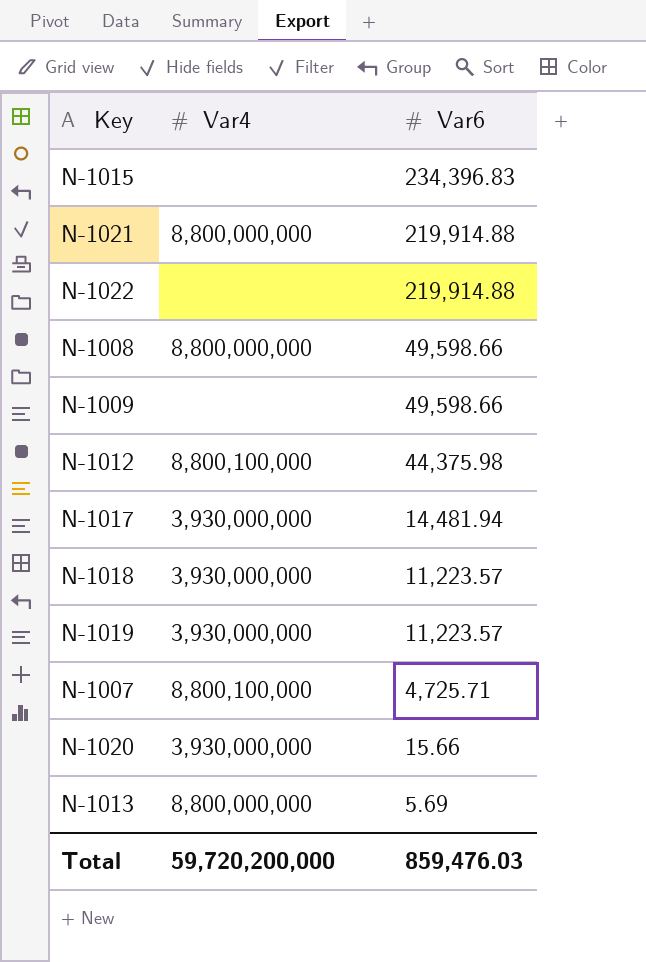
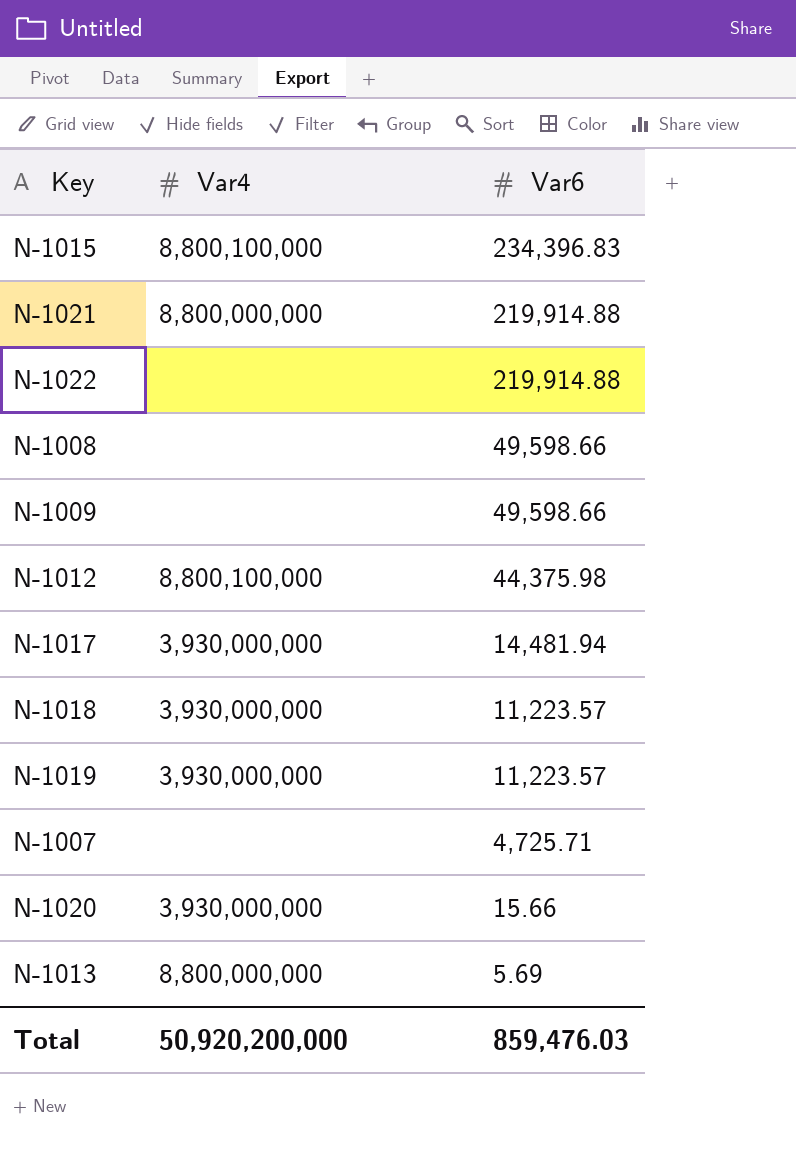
N-1015 | Var4: none -> 8,800,100,000
N-1008 | Var4: 8,800,000,000 -> none
N-1007 | Var4: 8,800,100,000 -> none
Total | Var4: 59,720,200,000 -> 50,920,200,000

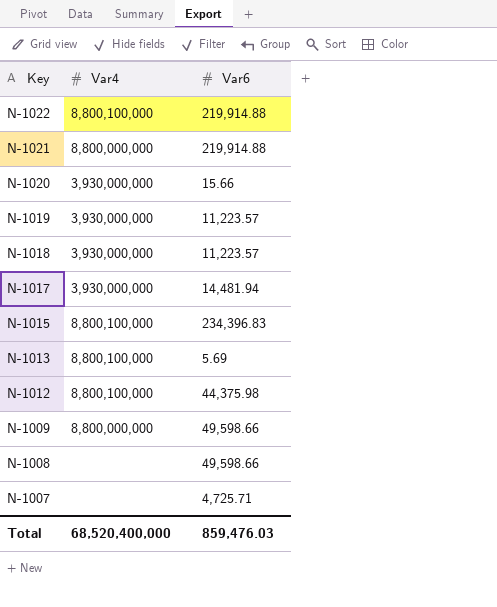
row order: Var6 descending -> Key descending
N-1022 | Var4: none -> 8,800,100,000
N-1013 | Var4: 8,800,000,000 -> 8,800,100,000
N-1009 | Var4: none -> 8,800,000,000
Total | Var4: 50,920,200,000 -> 68,520,400,000

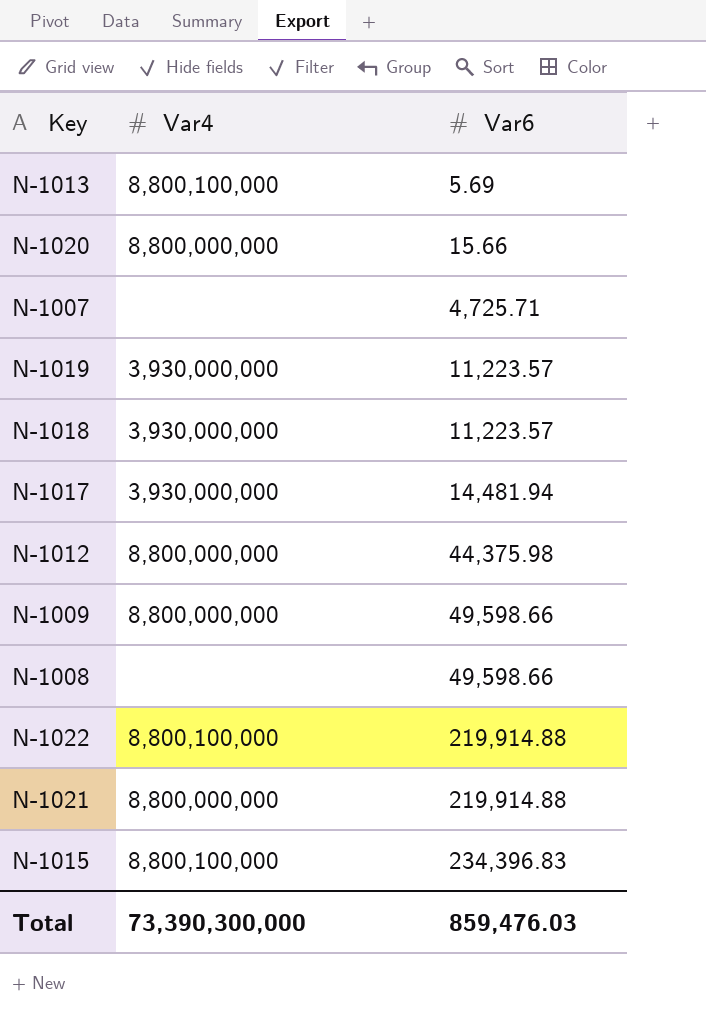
row order: Key descending -> Var6 ascending
N-1020 | Var4: 3,930,000,000 -> 8,800,000,000
N-1012 | Var4: 8,800,100,000 -> 8,800,000,000
Total | Var4: 68,520,400,000 -> 73,390,300,000

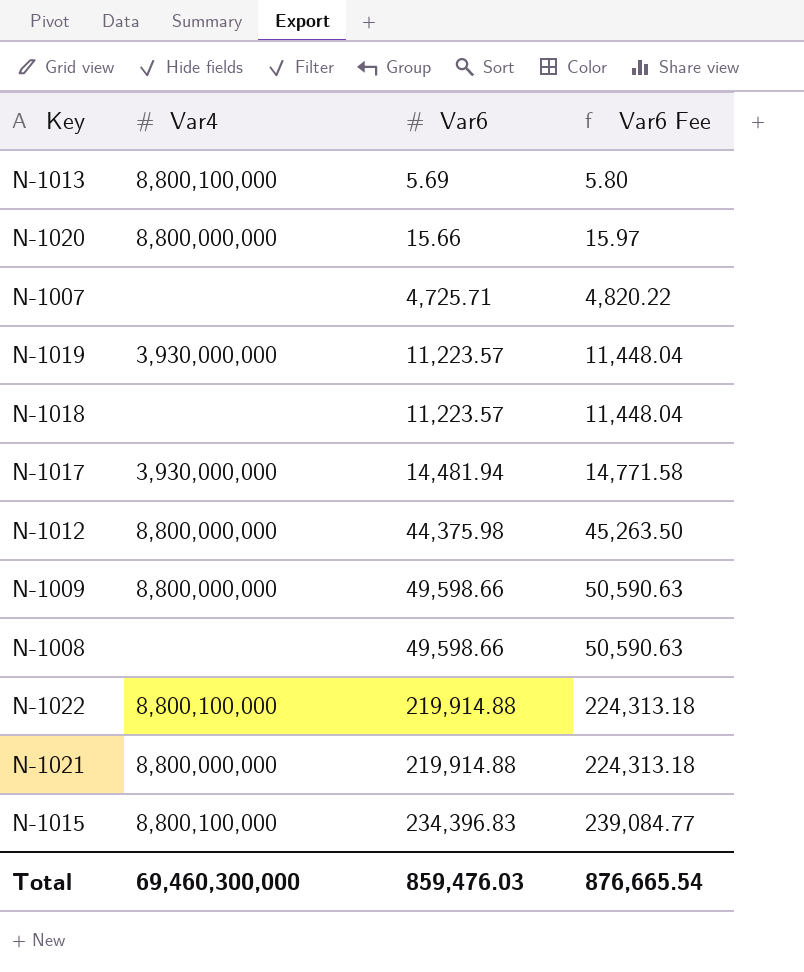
column Var6 Fee | formula: none -> [Var6] * 1.02
N-1018 | Var4: 3,930,000,000 -> none
Total | Var4: 73,390,300,000 -> 69,460,300,000

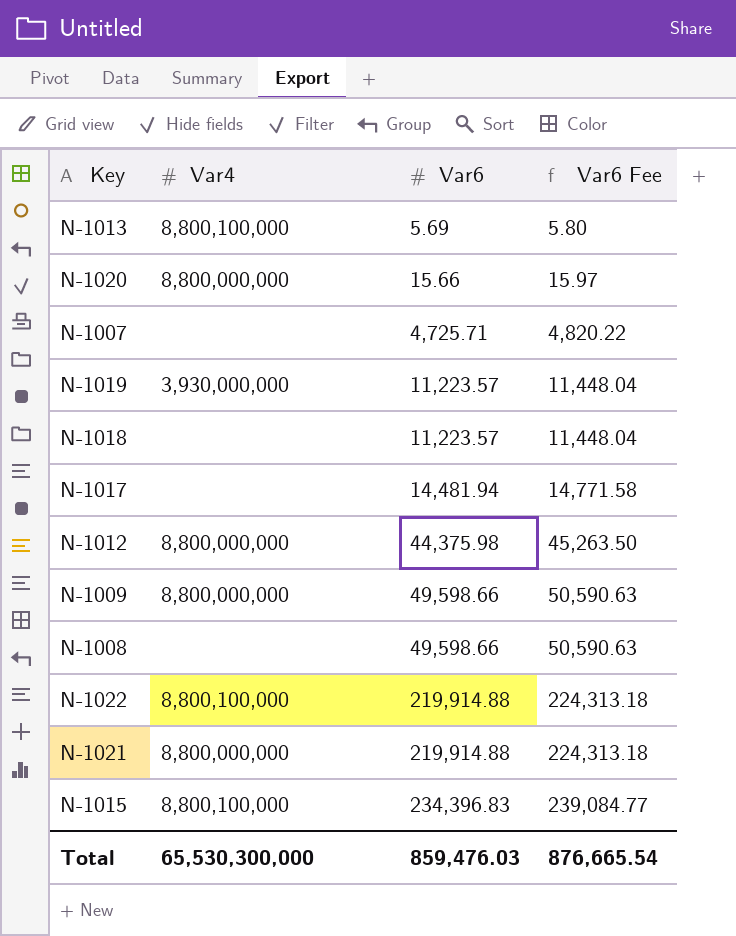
N-1017 | Var4: 3,930,000,000 -> none
Total | Var4: 69,460,300,000 -> 65,530,300,000

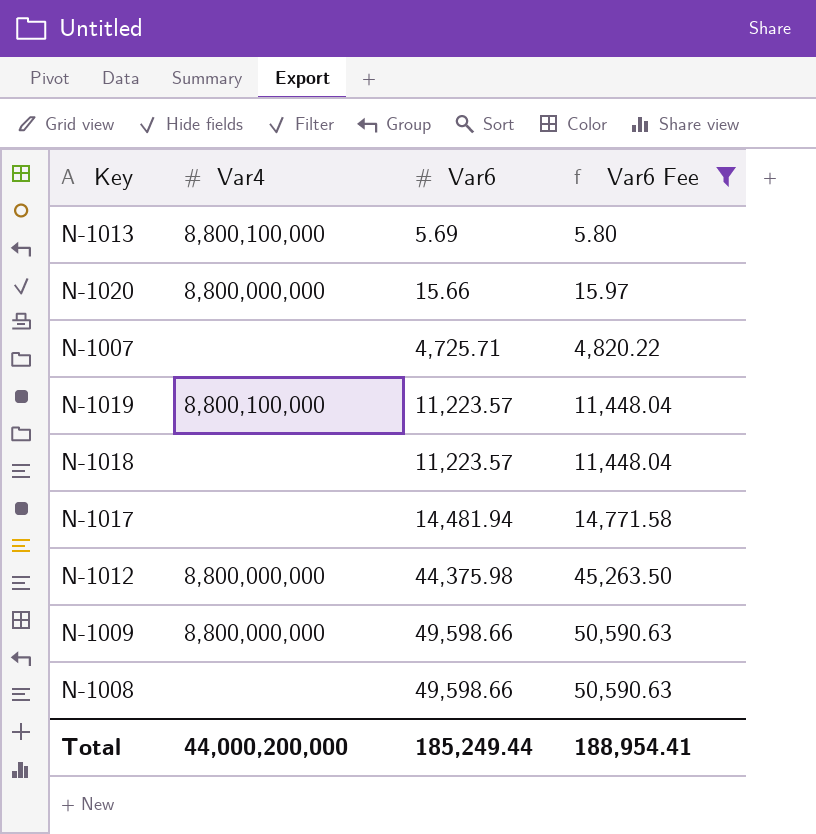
filter: none -> Var6 Fee <= 50,590.63
N-1019 | Var4: 3,930,000,000 -> 8,800,100,000
Total | Var4: 65,530,300,000 -> 44,000,200,000
Total | Var6: 859,476.03 -> 185,249.44
Total | Var6 Fee: 876,665.54 -> 188,954.41

